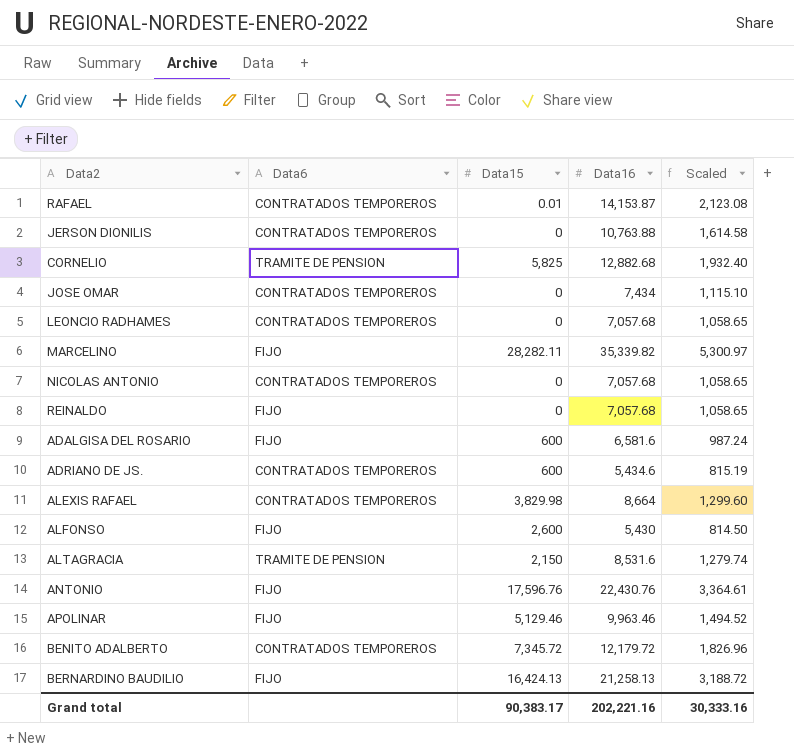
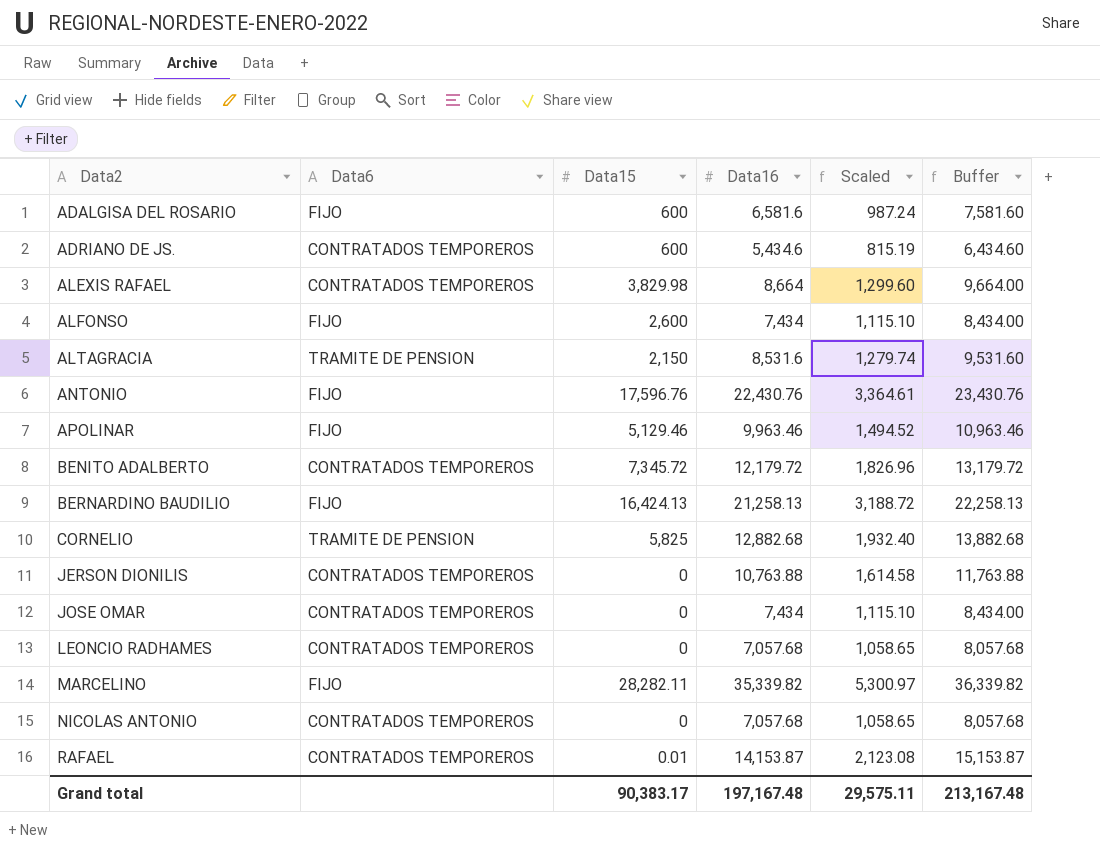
row order: none -> Data2 ascending
column Buffer | formula: none -> [Data16] + 1000
row REINALDO: FIJO | 0 | 7,057.68 | 1,058.65 -> none
ALFONSO | Data16: 5,430 -> 7,434
ALFONSO | Scaled: 814.50 -> 1,115.10
Grand total | Data16: 202,221.16 -> 197,167.48
Grand total | Scaled: 30,333.16 -> 29,575.11

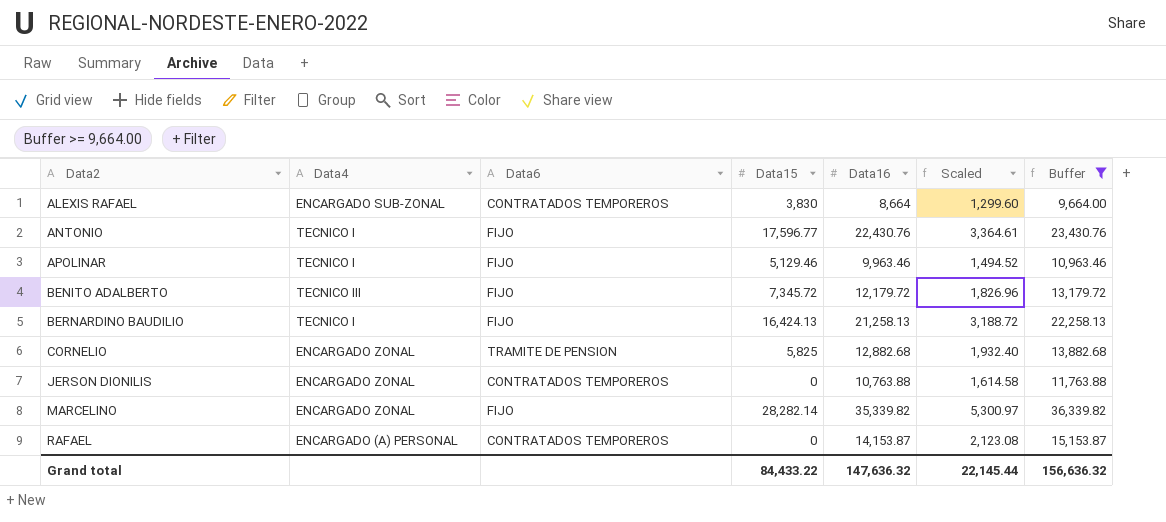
filter: none -> Buffer >= 9,664.00
column Data4 | position: none -> 2
ALEXIS RAFAEL | Data15: 3,829.98 -> 3,830
ANTONIO | Data15: 17,596.76 -> 17,596.77
BENITO ADALBERTO | Data6: CONTRATADOS TEMPOREROS -> FIJO
MARCELINO | Data15: 28,282.11 -> 28,282.14
RAFAEL | Data15: 0.01 -> 0
Grand total | Data15: 90,383.17 -> 84,433.22
Grand total | Data16: 197,167.48 -> 147,636.32
Grand total | Scaled: 29,575.11 -> 22,145.44
Grand total | Buffer: 213,167.48 -> 156,636.32

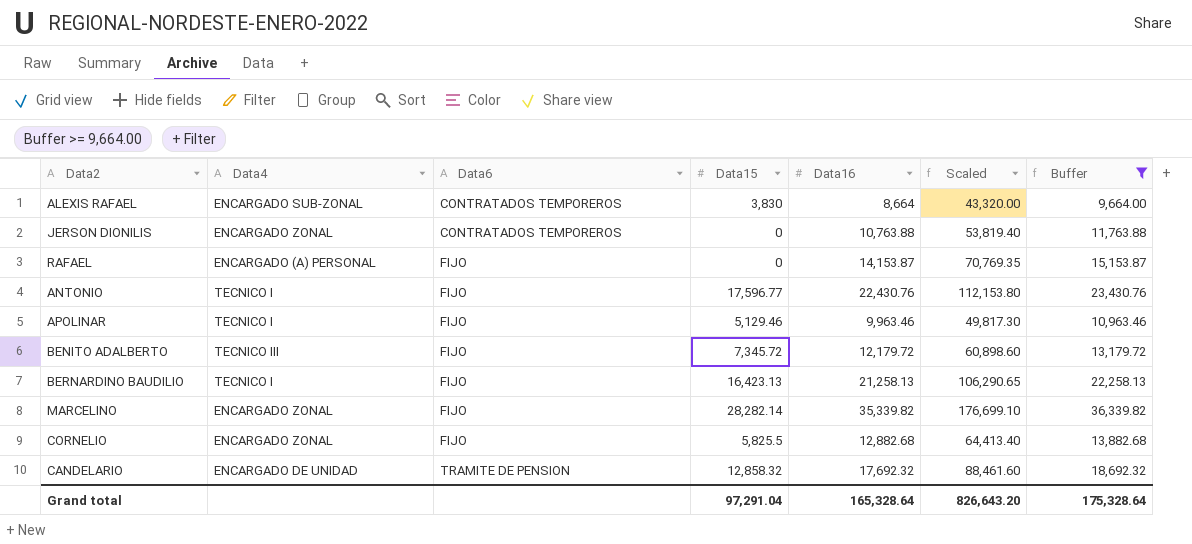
row order: Data2 ascending -> Data6 ascending
column Scaled | formula: [Data16] * 0.15 -> [Data16] * 5
RAFAEL | Data6: CONTRATADOS TEMPOREROS -> FIJO
BERNARDINO BAUDILIO | Data15: 16,424.13 -> 16,423.13
CORNELIO | Data6: TRAMITE DE PENSION -> FIJO
CORNELIO | Data15: 5,825 -> 5,825.5
row CANDELARIO: none -> ENCARGADO DE UNIDAD | TRAMITE DE PENSION | 12,858.32 | 17,692.32 | 88,461.60 | 18,692.32
Grand total | Data15: 84,433.22 -> 97,291.04
Grand total | Data16: 147,636.32 -> 165,328.64
Grand total | Scaled: 22,145.44 -> 826,643.20
Grand total | Buffer: 156,636.32 -> 175,328.64

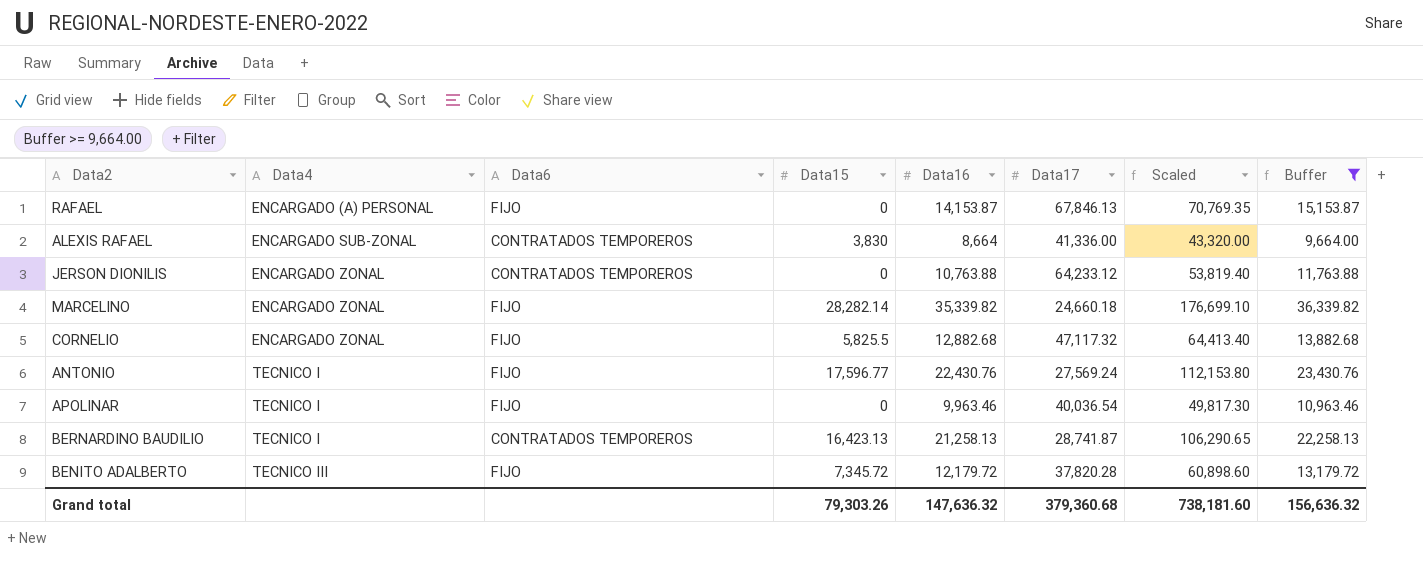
row order: Data6 ascending -> Data4 ascending
column Data17 | position: none -> 6
row CANDELARIO: ENCARGADO DE UNIDAD | TRAMITE DE PENSION | 12,858.32 | 17,692.32 | 88,461.60 | 18,692.32 -> none
APOLINAR | Data15: 5,129.46 -> 0
BERNARDINO BAUDILIO | Data6: FIJO -> CONTRATADOS TEMPOREROS
Grand total | Data15: 97,291.04 -> 79,303.26
Grand total | Data16: 165,328.64 -> 147,636.32
Grand total | Scaled: 826,643.20 -> 738,181.60
Grand total | Buffer: 175,328.64 -> 156,636.32

